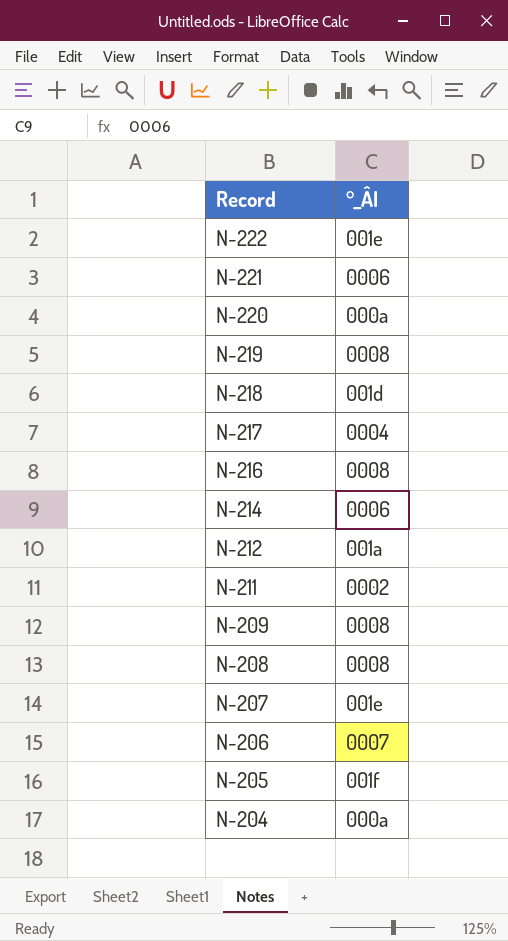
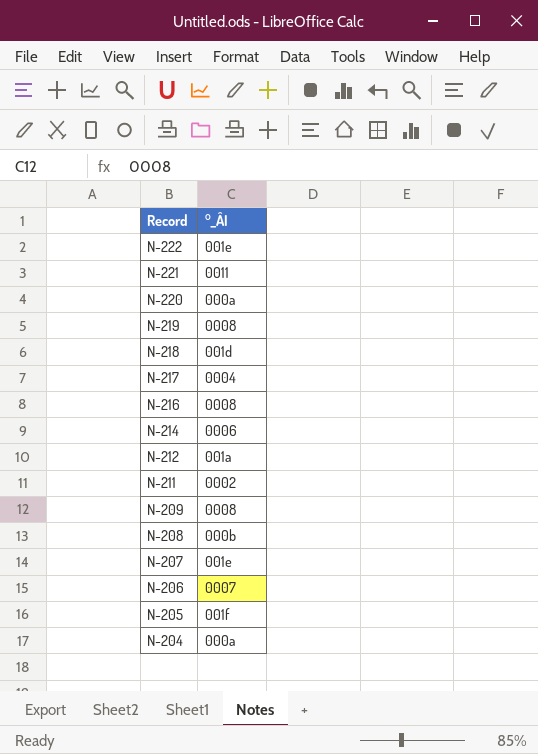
N-221 | °_ÂI: 0006 -> 0011
N-208 | °_ÂI: 0008 -> 000b

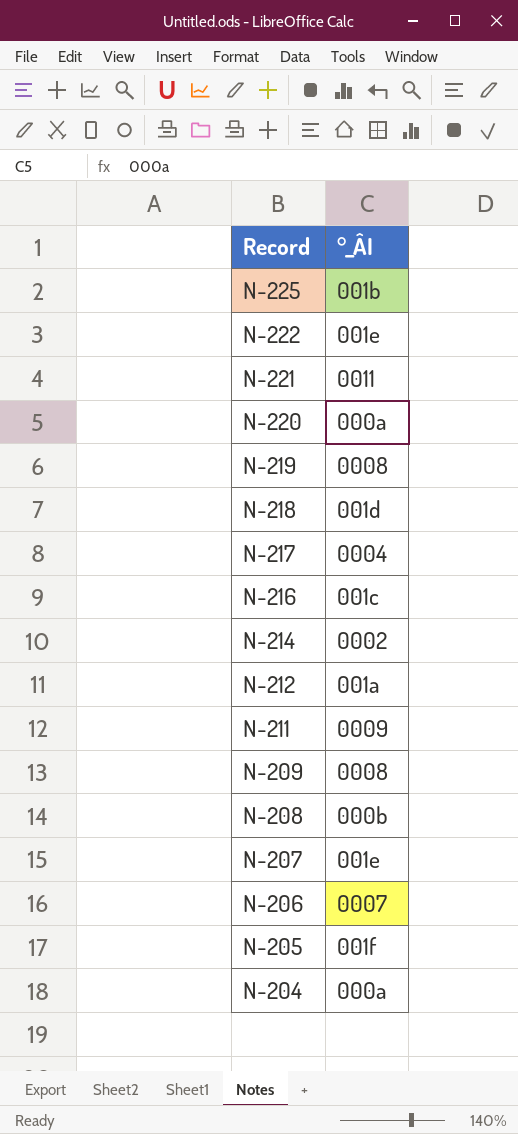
row N-225: none -> 001b
N-216 | °_ÂI: 0008 -> 001c
N-214 | °_ÂI: 0006 -> 0002
N-211 | °_ÂI: 0002 -> 0009

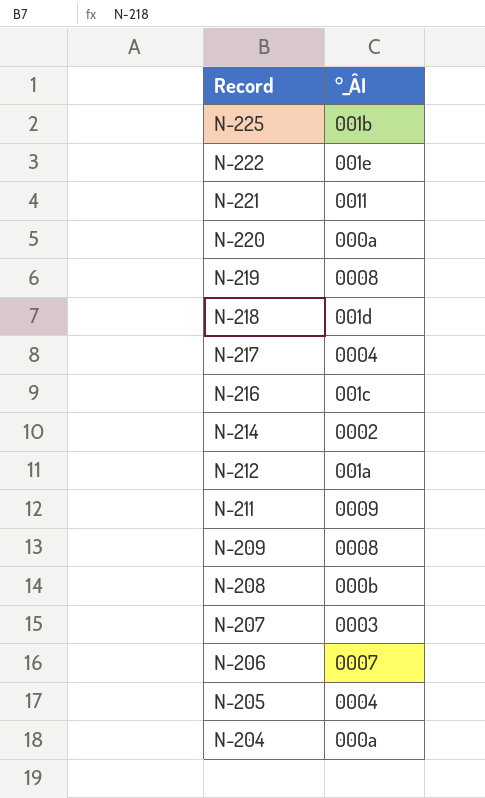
N-207 | °_ÂI: 001e -> 0003
N-205 | °_ÂI: 001f -> 0004

